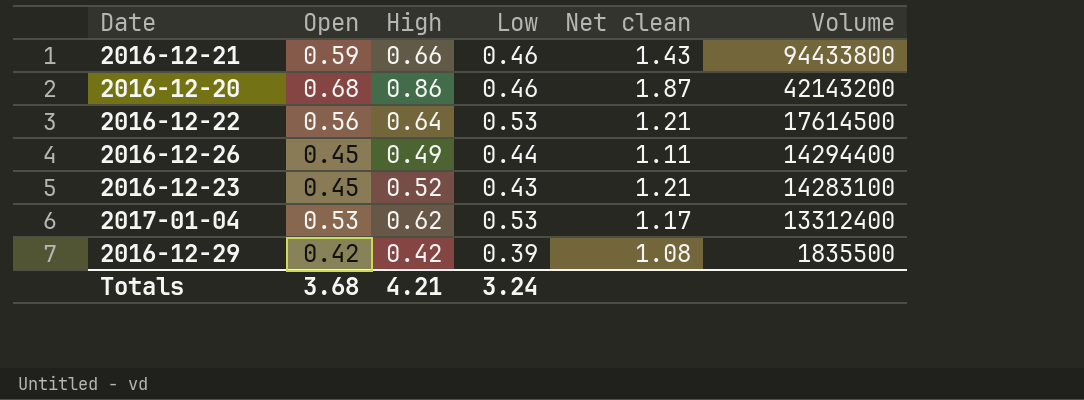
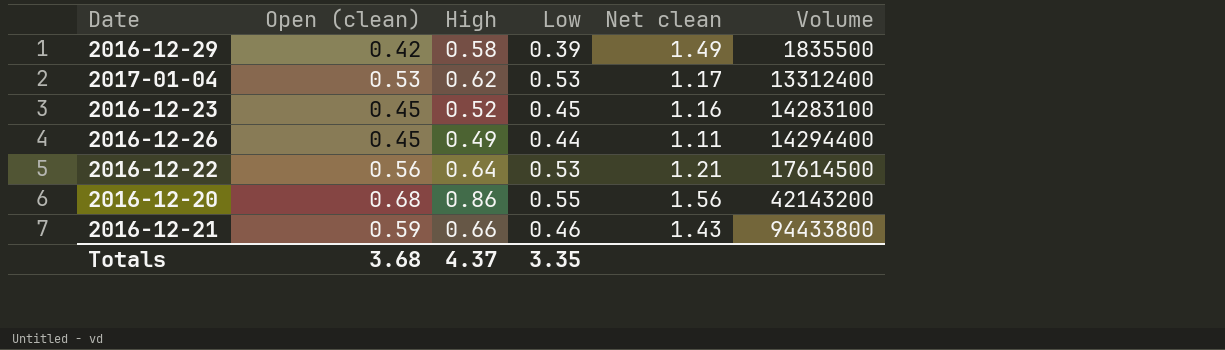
row order: Volume descending -> Volume ascending
column name: Open -> Open (clean)
2016-12-29 | High: 0.42 -> 0.58
2016-12-29 | Net clean: 1.08 -> 1.49
2016-12-23 | Low: 0.43 -> 0.45
2016-12-23 | Net clean: 1.21 -> 1.16
2016-12-20 | Low: 0.46 -> 0.55
2016-12-20 | Net clean: 1.87 -> 1.56
Totals | High: 4.21 -> 4.37
Totals | Low: 3.24 -> 3.35

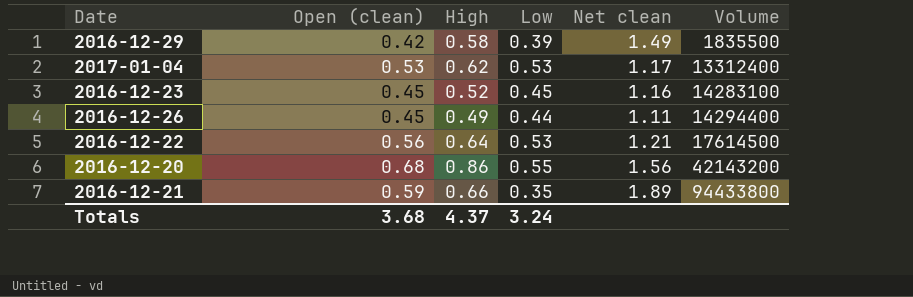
2016-12-21 | Low: 0.46 -> 0.35
2016-12-21 | Net clean: 1.43 -> 1.89
Totals | Low: 3.35 -> 3.24

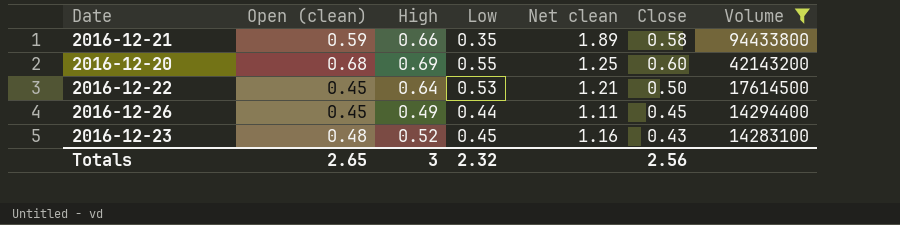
filter: none -> Volume >= 14283100
row order: Volume ascending -> Volume descending
column Close | position: none -> 6
2016-12-20 | High: 0.86 -> 0.69
2016-12-20 | Net clean: 1.56 -> 1.25
2016-12-22 | Open (clean): 0.56 -> 0.45
2016-12-23 | Open (clean): 0.45 -> 0.48
Totals | Open (clean): 3.68 -> 2.65
Totals | High: 4.37 -> 3
Totals | Low: 3.24 -> 2.32

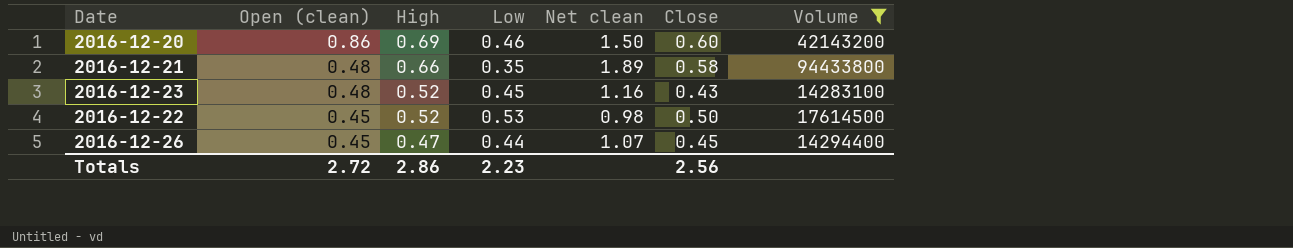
row order: Volume descending -> Open (clean) descending
2016-12-20 | Open (clean): 0.68 -> 0.86
2016-12-20 | Low: 0.55 -> 0.46
2016-12-20 | Net clean: 1.25 -> 1.50
2016-12-21 | Open (clean): 0.59 -> 0.48
2016-12-22 | High: 0.64 -> 0.52
2016-12-22 | Net clean: 1.21 -> 0.98
2016-12-26 | High: 0.49 -> 0.47
2016-12-26 | Net clean: 1.11 -> 1.07
Totals | Open (clean): 2.65 -> 2.72
Totals | High: 3 -> 2.86
Totals | Low: 2.32 -> 2.23

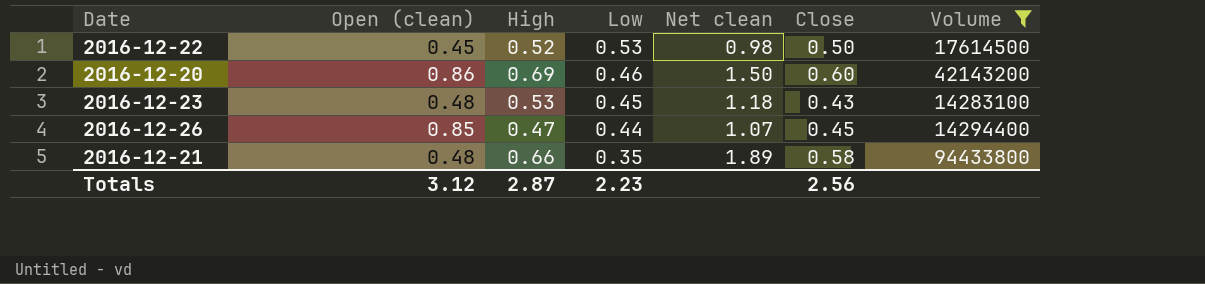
row order: Open (clean) descending -> Low descending
2016-12-23 | High: 0.52 -> 0.53
2016-12-23 | Net clean: 1.16 -> 1.18
2016-12-26 | Open (clean): 0.45 -> 0.85
Totals | Open (clean): 2.72 -> 3.12
Totals | High: 2.86 -> 2.87

